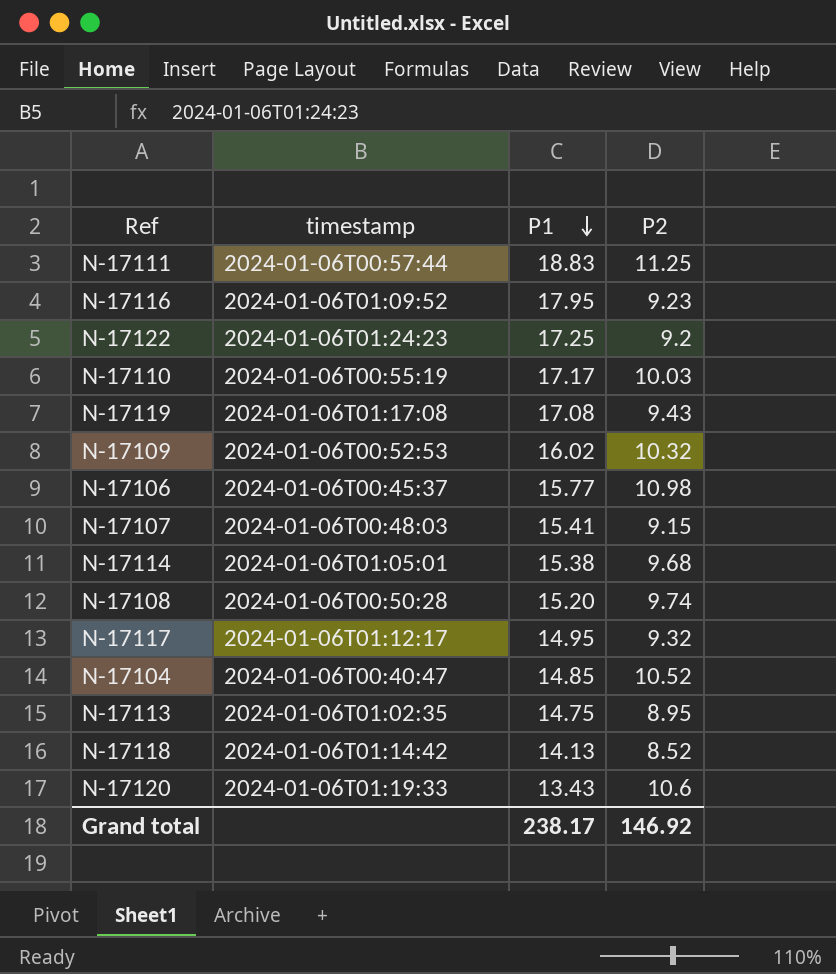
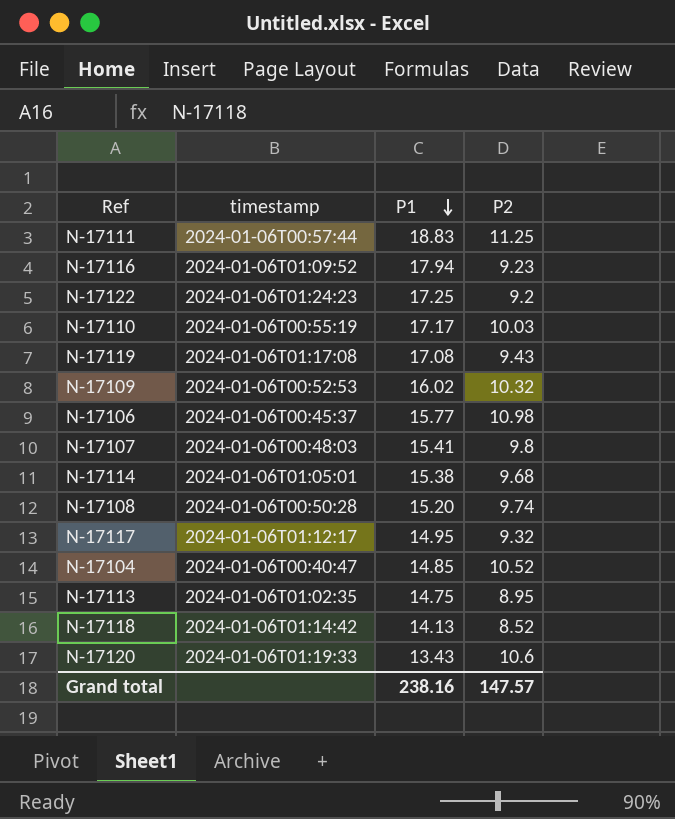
N-17116 | P1: 17.95 -> 17.94
N-17107 | P2: 9.15 -> 9.8
Grand total | P1: 238.17 -> 238.16
Grand total | P2: 146.92 -> 147.57

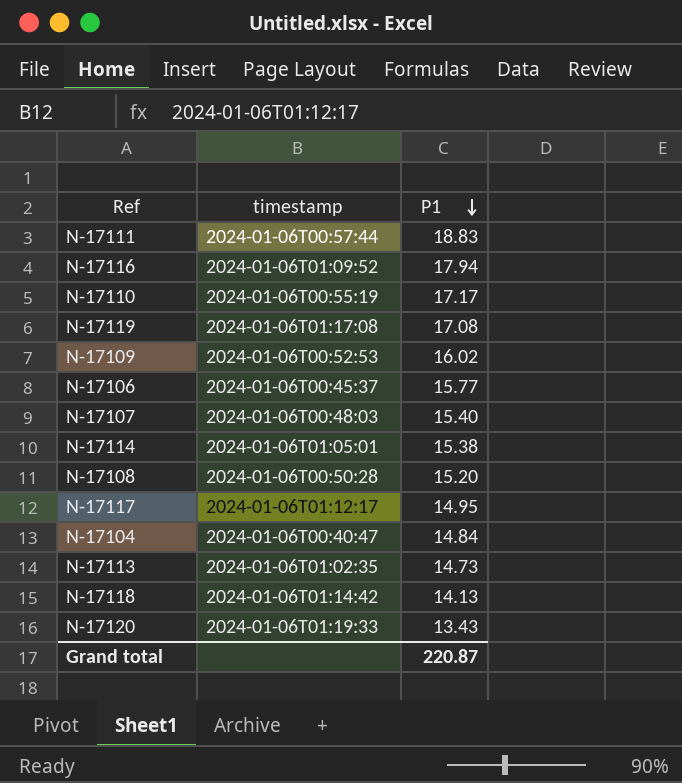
column P2 | position: 4 -> none
row N-17122: 2024-01-06T01:24:23 | 17.25 | 9.2 -> none
N-17107 | P1: 15.41 -> 15.40
N-17104 | P1: 14.85 -> 14.84
N-17113 | P1: 14.75 -> 14.73
Grand total | P1: 238.16 -> 220.87

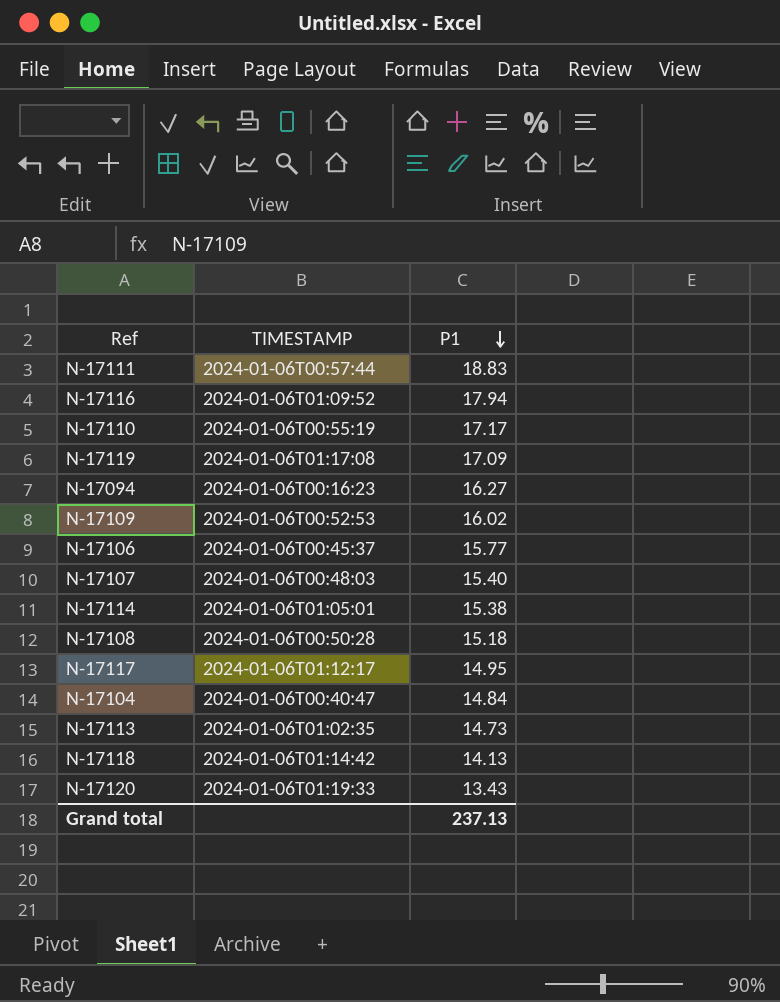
column name: timestamp -> TIMESTAMP
N-17119 | P1: 17.08 -> 17.09
row N-17094: none -> 2024-01-06T00:16:23 | 16.27
N-17108 | P1: 15.20 -> 15.18
Grand total | P1: 220.87 -> 237.13

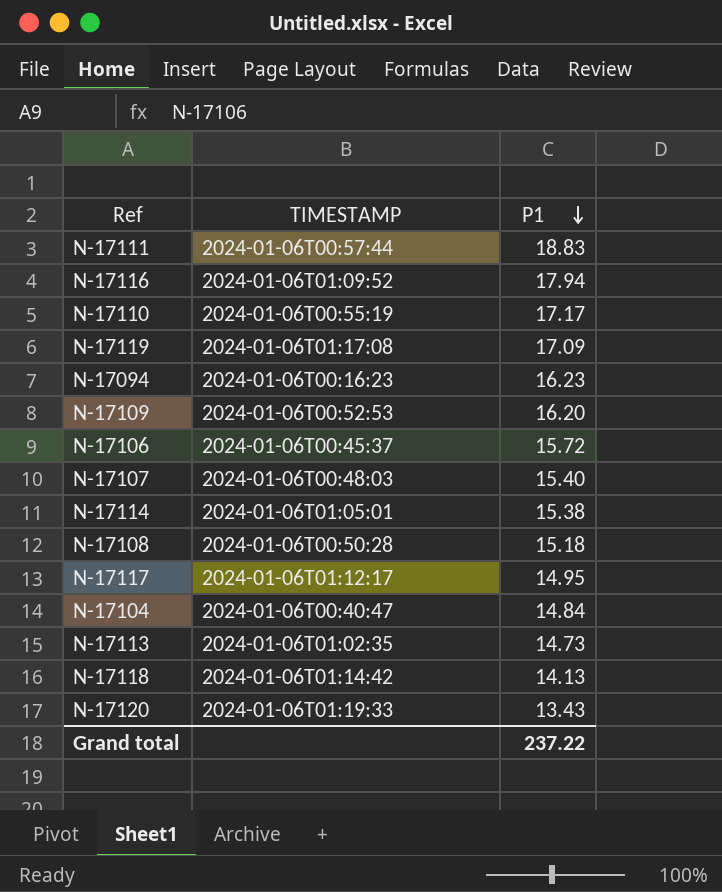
N-17094 | P1: 16.27 -> 16.23
N-17109 | P1: 16.02 -> 16.20
N-17106 | P1: 15.77 -> 15.72
Grand total | P1: 237.13 -> 237.22

